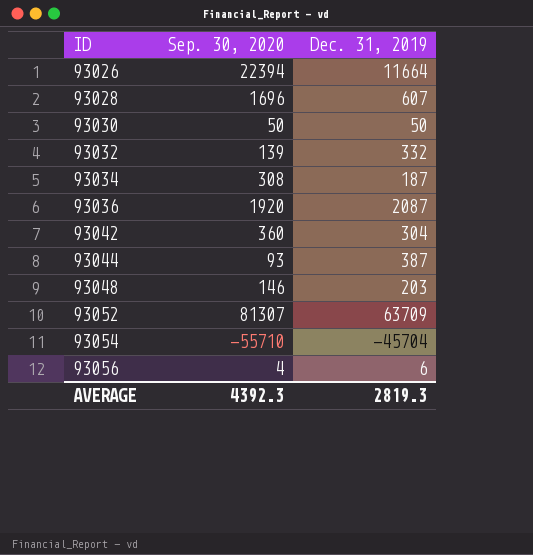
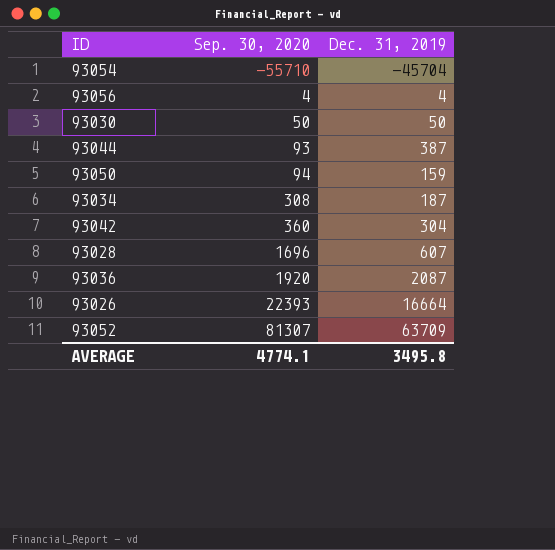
row order: ID ascending -> Sep. 30, 2020 ascending
row 93032: 139 | 332 -> none
row 93048: 146 | 203 -> none
93056 | Dec. 31, 2019: 6 -> 4
row 93050: none -> 94 | 159
93026 | Sep. 30, 2020: 22394 -> 22393
93026 | Dec. 31, 2019: 11664 -> 16664
AVERAGE | Sep. 30, 2020: 4392.3 -> 4774.1
AVERAGE | Dec. 31, 2019: 2819.3 -> 3495.8

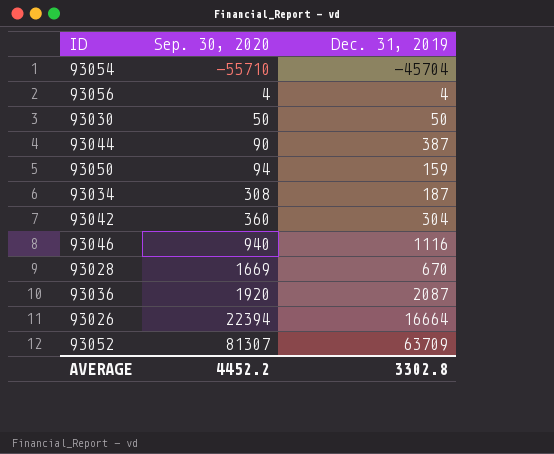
93044 | Sep. 30, 2020: 93 -> 90
row 93046: none -> 940 | 1116
93028 | Sep. 30, 2020: 1696 -> 1669
93028 | Dec. 31, 2019: 607 -> 670
93026 | Sep. 30, 2020: 22393 -> 22394
AVERAGE | Sep. 30, 2020: 4774.1 -> 4452.2
AVERAGE | Dec. 31, 2019: 3495.8 -> 3302.8

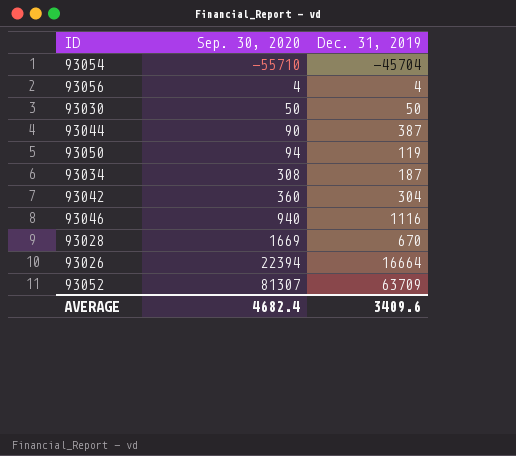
row 93036: 1920 | 2087 -> none
93050 | Dec. 31, 2019: 159 -> 119
AVERAGE | Sep. 30, 2020: 4452.2 -> 4682.4
AVERAGE | Dec. 31, 2019: 3302.8 -> 3409.6

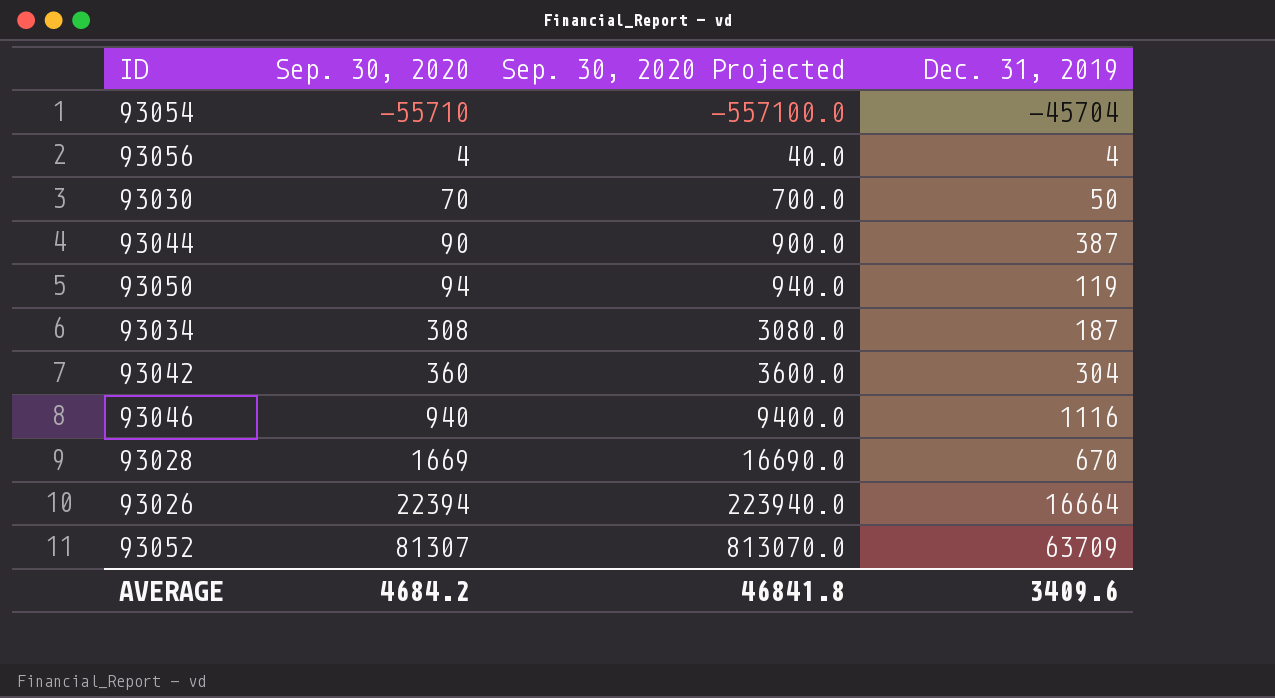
column Sep. 30, 2020 Projected | formula: none -> [Sep. 30, 2020] * 10
93030 | Sep. 30, 2020: 50 -> 70
AVERAGE | Sep. 30, 2020: 4682.4 -> 4684.2

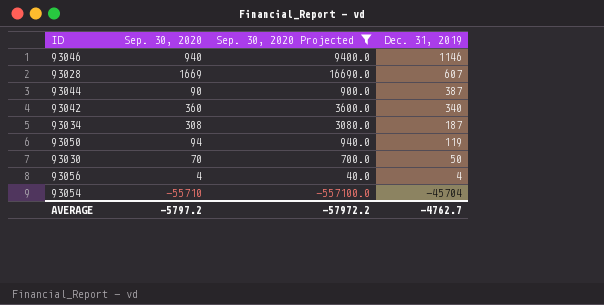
filter: none -> Sep. 30, 2020 Projected <= 16690.0
row order: Sep. 30, 2020 ascending -> Dec. 31, 2019 descending
93046 | Dec. 31, 2019: 1116 -> 1146
93028 | Dec. 31, 2019: 670 -> 607
93042 | Dec. 31, 2019: 304 -> 340
AVERAGE | Sep. 30, 2020: 4684.2 -> -5797.2
AVERAGE | Sep. 30, 2020 Projected: 46841.8 -> -57972.2
AVERAGE | Dec. 31, 2019: 3409.6 -> -4762.7

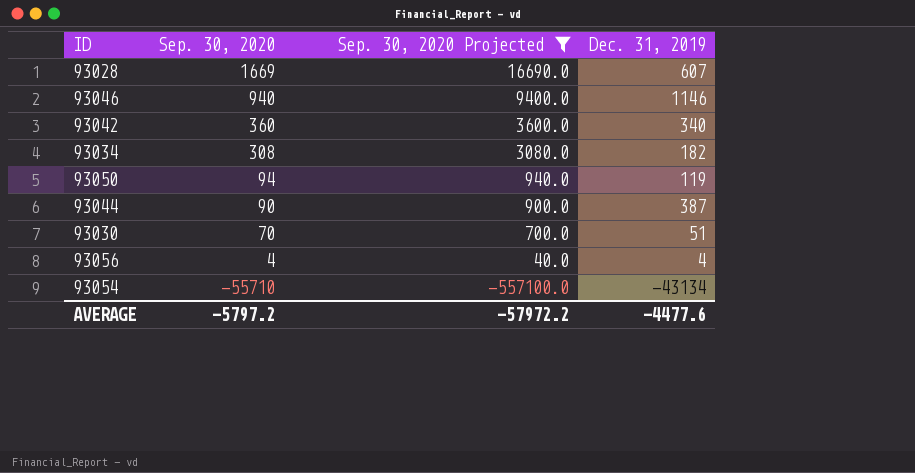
row order: Dec. 31, 2019 descending -> Sep. 30, 2020 descending
93034 | Dec. 31, 2019: 187 -> 182
93030 | Dec. 31, 2019: 50 -> 51
93054 | Dec. 31, 2019: -45704 -> -43134
AVERAGE | Dec. 31, 2019: -4762.7 -> -4477.6

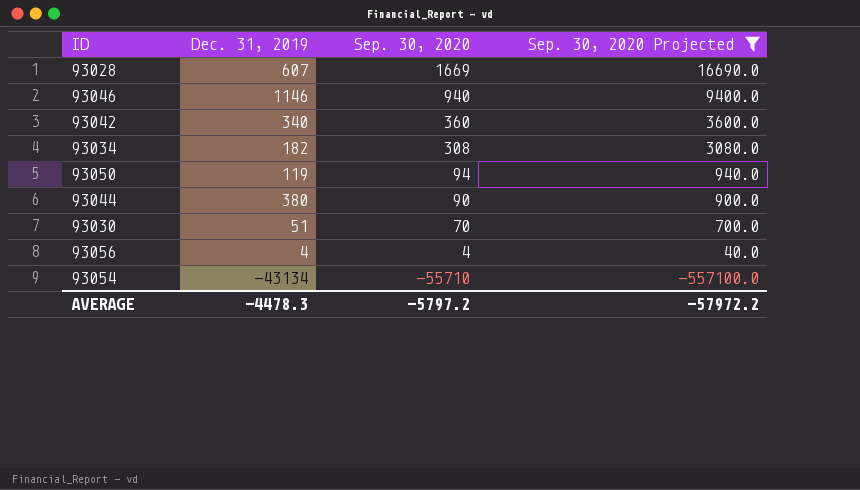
column Dec. 31, 2019 | position: 4 -> 2
93044 | Dec. 31, 2019: 387 -> 380
AVERAGE | Dec. 31, 2019: -4477.6 -> -4478.3

